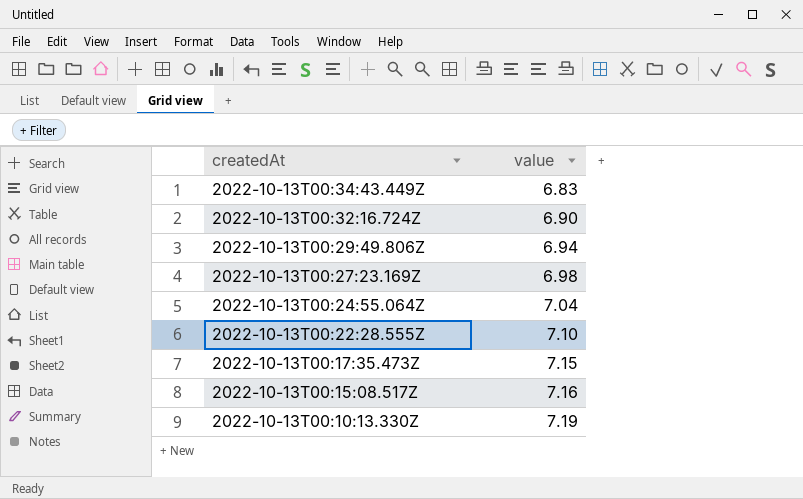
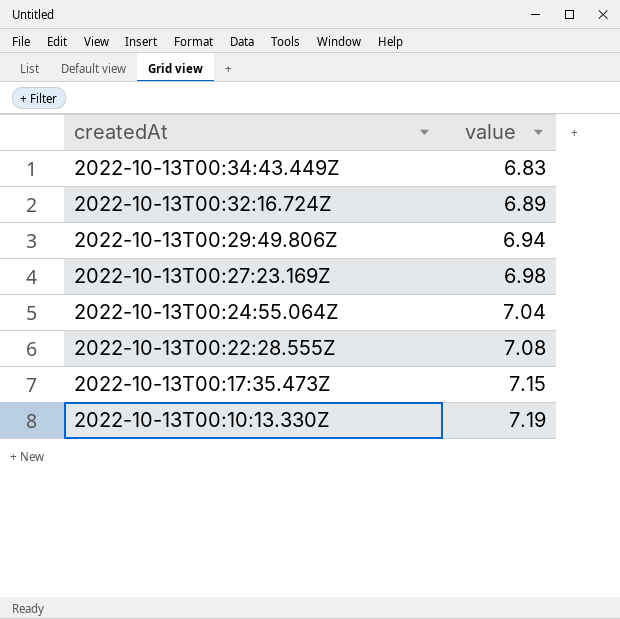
row 2022-10-13T00:15:08.517Z: 7.16 -> none
2022-10-13T00:32:16.724Z | value: 6.90 -> 6.89
2022-10-13T00:22:28.555Z | value: 7.10 -> 7.08

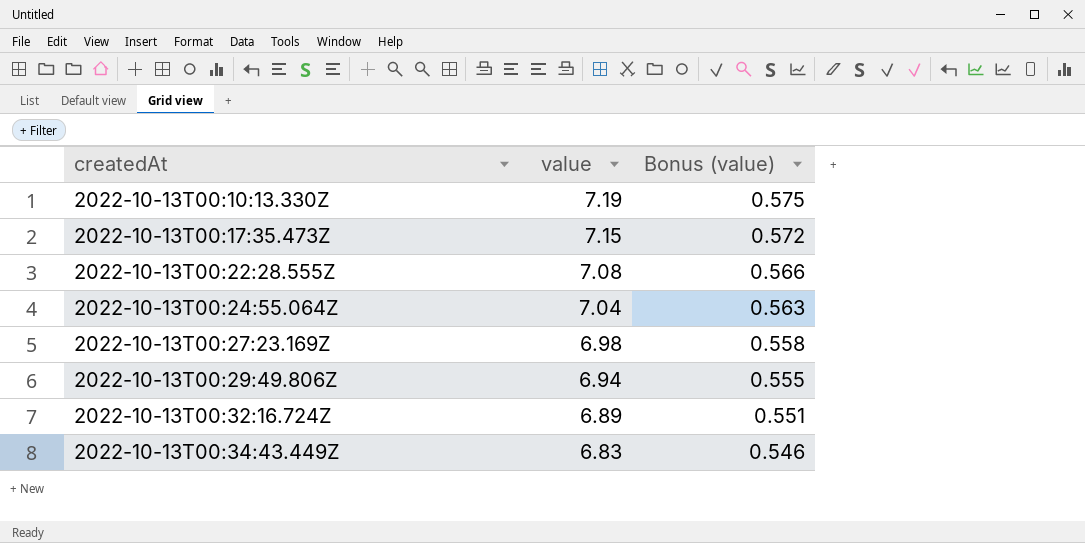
row order: createdAt descending -> createdAt ascending
column Bonus (value) | formula: none -> [value] * 0.08

